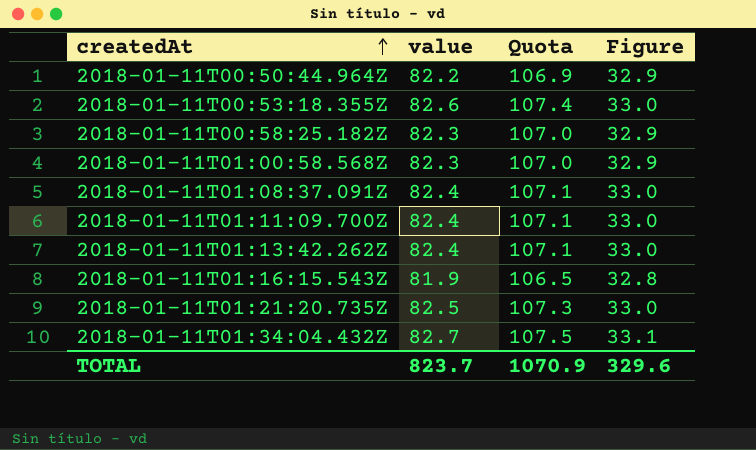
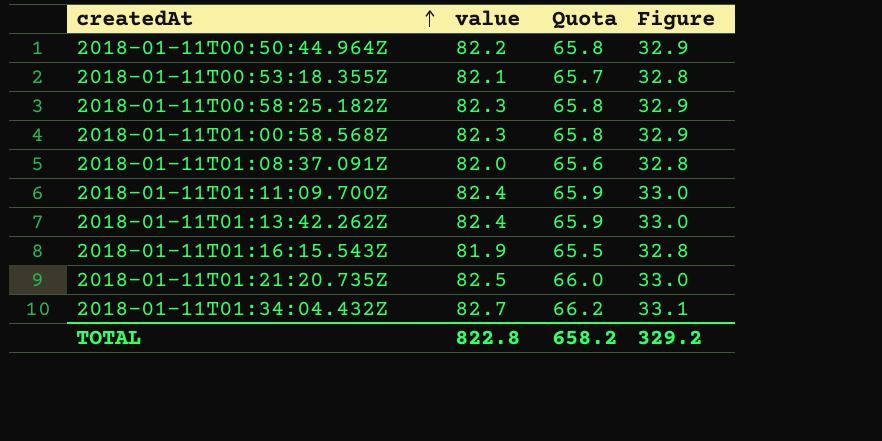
column Quota | formula: [value] * 1.3 -> [value] * 0.8
2018-01-11T00:53:18.355Z | value: 82.6 -> 82.1
2018-01-11T00:53:18.355Z | Figure: 33.0 -> 32.8
2018-01-11T01:08:37.091Z | value: 82.4 -> 82.0
2018-01-11T01:08:37.091Z | Figure: 33.0 -> 32.8
TOTAL | value: 823.7 -> 822.8
TOTAL | Quota: 1070.9 -> 658.2
TOTAL | Figure: 329.6 -> 329.2

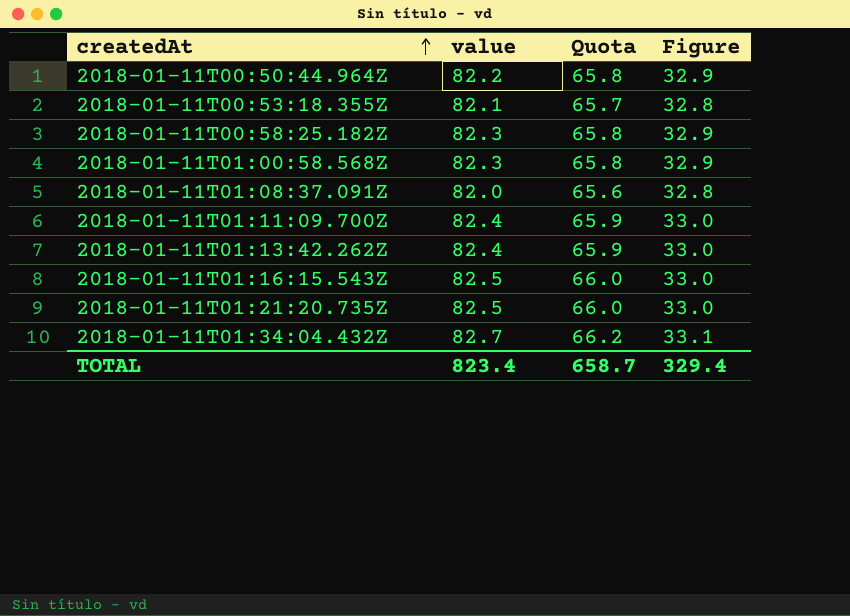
2018-01-11T01:16:15.543Z | value: 81.9 -> 82.5
2018-01-11T01:16:15.543Z | Quota: 65.5 -> 66.0
2018-01-11T01:16:15.543Z | Figure: 32.8 -> 33.0
TOTAL | value: 822.8 -> 823.4
TOTAL | Quota: 658.2 -> 658.7
TOTAL | Figure: 329.2 -> 329.4

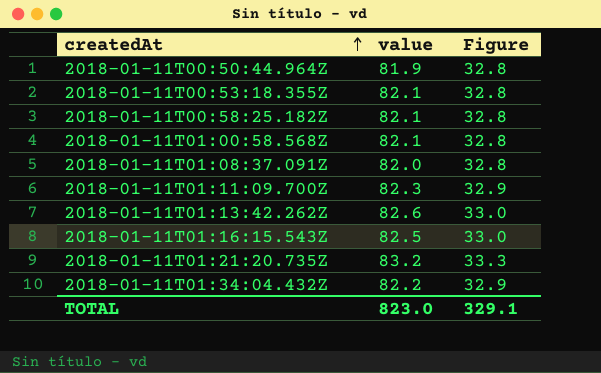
column Quota | formula: [value] * 0.8 -> none
2018-01-11T00:50:44.964Z | value: 82.2 -> 81.9
2018-01-11T00:50:44.964Z | Figure: 32.9 -> 32.8
2018-01-11T00:58:25.182Z | value: 82.3 -> 82.1
2018-01-11T00:58:25.182Z | Figure: 32.9 -> 32.8
2018-01-11T01:00:58.568Z | value: 82.3 -> 82.1
2018-01-11T01:00:58.568Z | Figure: 32.9 -> 32.8
2018-01-11T01:11:09.700Z | value: 82.4 -> 82.3
2018-01-11T01:11:09.700Z | Figure: 33.0 -> 32.9
2018-01-11T01:13:42.262Z | value: 82.4 -> 82.6
2018-01-11T01:21:20.735Z | value: 82.5 -> 83.2
2018-01-11T01:21:20.735Z | Figure: 33.0 -> 33.3
2018-01-11T01:34:04.432Z | value: 82.7 -> 82.2
2018-01-11T01:34:04.432Z | Figure: 33.1 -> 32.9
TOTAL | value: 823.4 -> 823.0
TOTAL | Figure: 329.4 -> 329.1

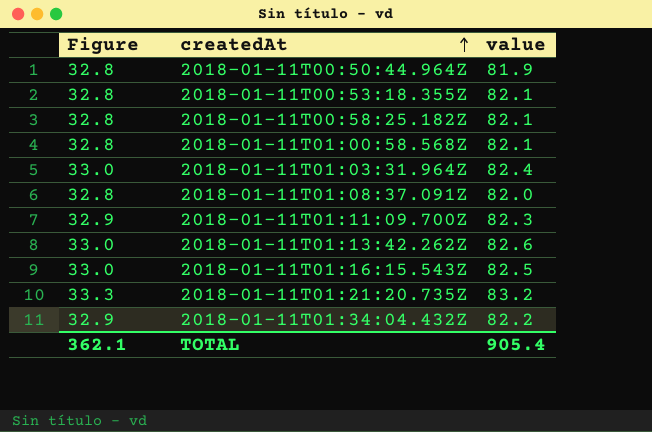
column Figure | position: 3 -> 1
row 2018-01-11T01:03:31.964Z: none -> 33.0 | 82.4
TOTAL | Figure: 329.1 -> 362.1
TOTAL | value: 823.0 -> 905.4

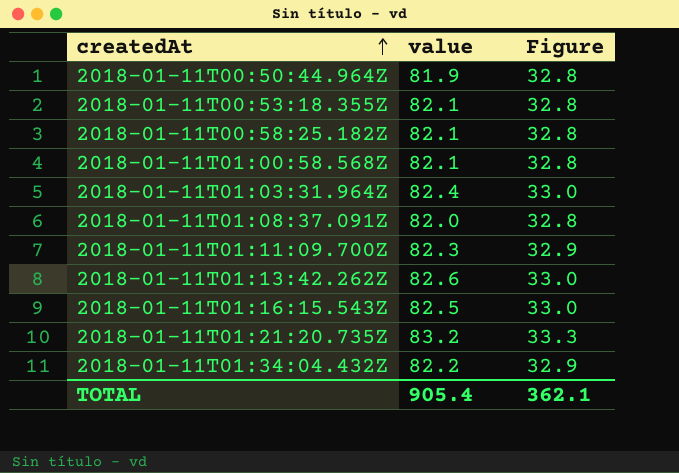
column Figure | position: 1 -> 3

